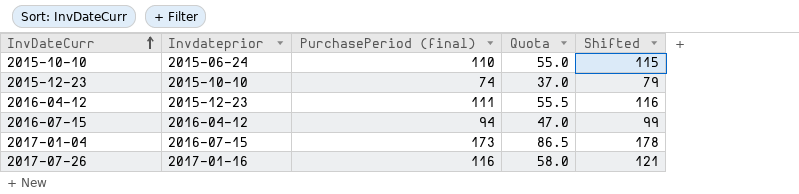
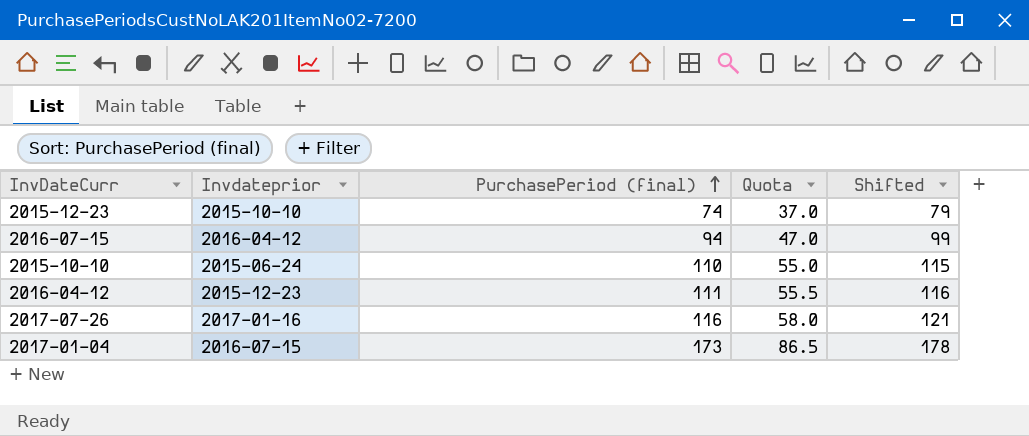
row order: InvDateCurr ascending -> PurchasePeriod (final) ascending

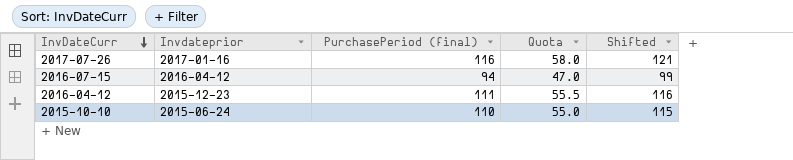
row order: PurchasePeriod (final) ascending -> InvDateCurr descending
row 2015-12-23: 2015-10-10 | 74 | 37.0 | 79 -> none
row 2017-01-04: 2016-07-15 | 173 | 86.5 | 178 -> none

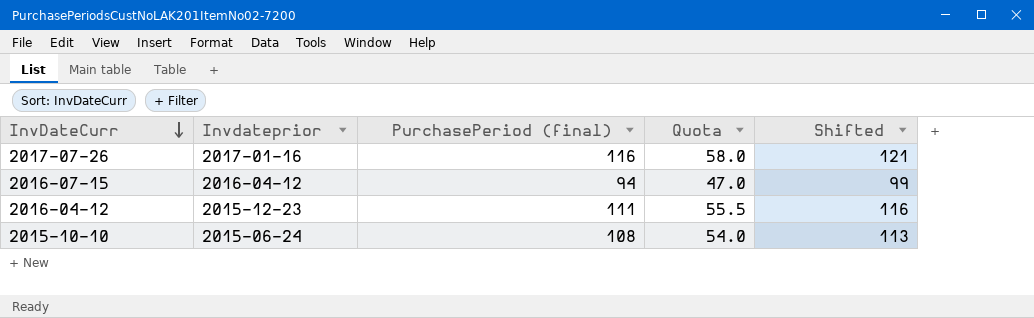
2015-10-10 | PurchasePeriod (final): 110 -> 108
2015-10-10 | Quota: 55.0 -> 54.0
2015-10-10 | Shifted: 115 -> 113

